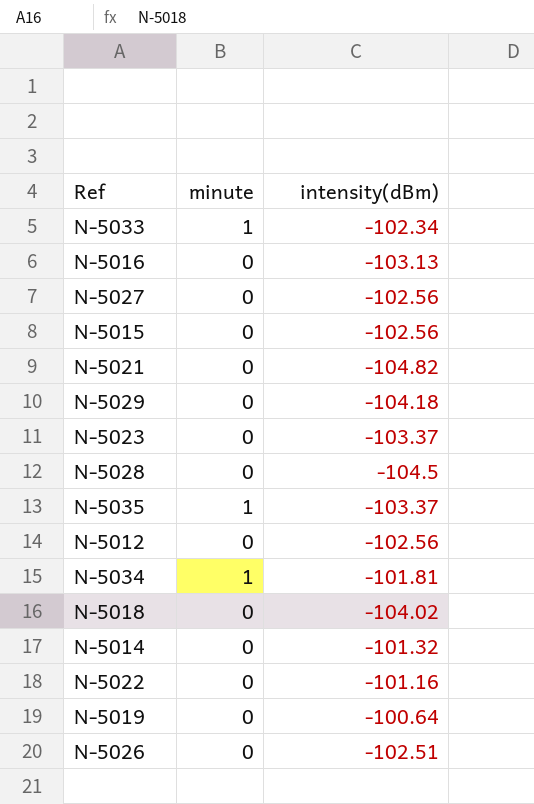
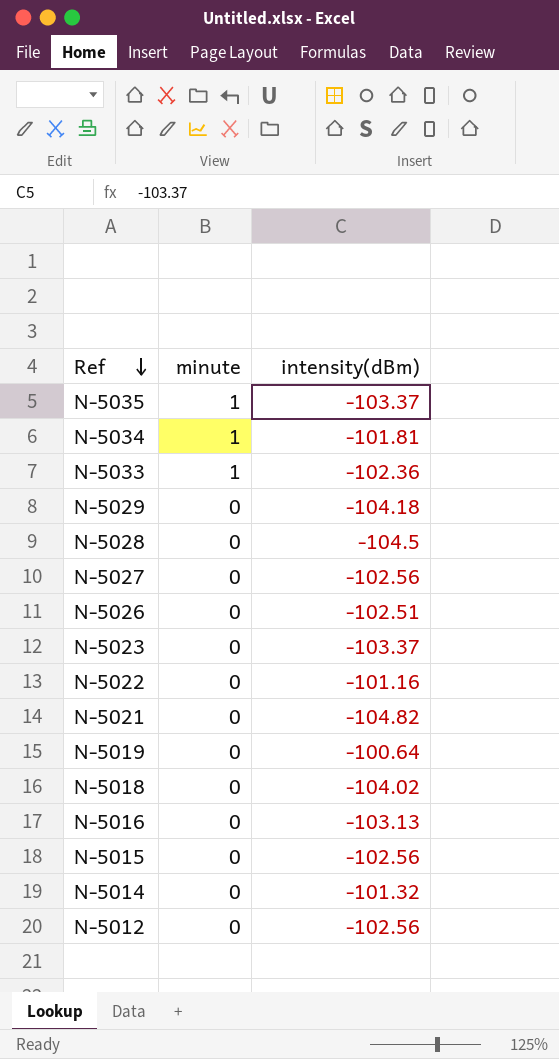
row order: none -> Ref descending
N-5033 | intensity(dBm): -102.34 -> -102.36

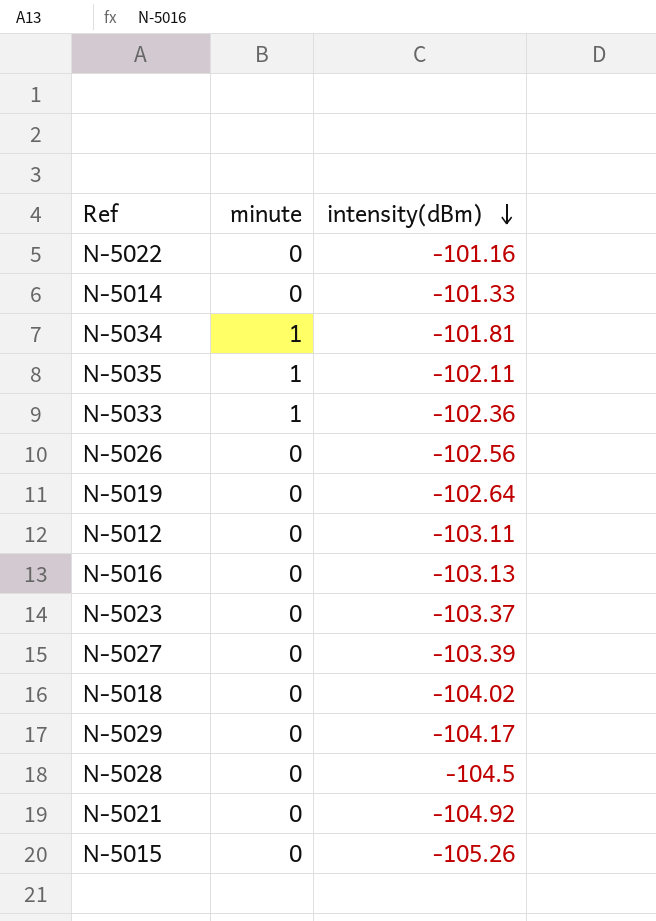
row order: Ref descending -> intensity(dBm) descending
N-5014 | intensity(dBm): -101.32 -> -101.33
N-5035 | intensity(dBm): -103.37 -> -102.11
N-5026 | intensity(dBm): -102.51 -> -102.56
N-5019 | intensity(dBm): -100.64 -> -102.64
N-5012 | intensity(dBm): -102.56 -> -103.11
N-5027 | intensity(dBm): -102.56 -> -103.39
N-5029 | intensity(dBm): -104.18 -> -104.17
N-5021 | intensity(dBm): -104.82 -> -104.92
N-5015 | intensity(dBm): -102.56 -> -105.26

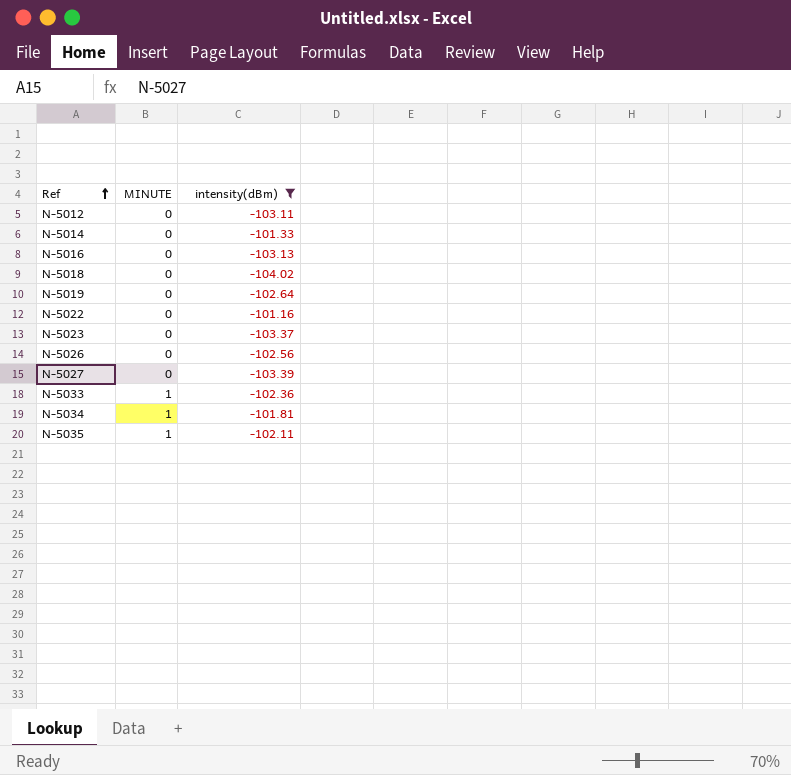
filter: none -> intensity(dBm) >= -104.02
row order: intensity(dBm) descending -> Ref ascending
column name: minute -> MINUTE

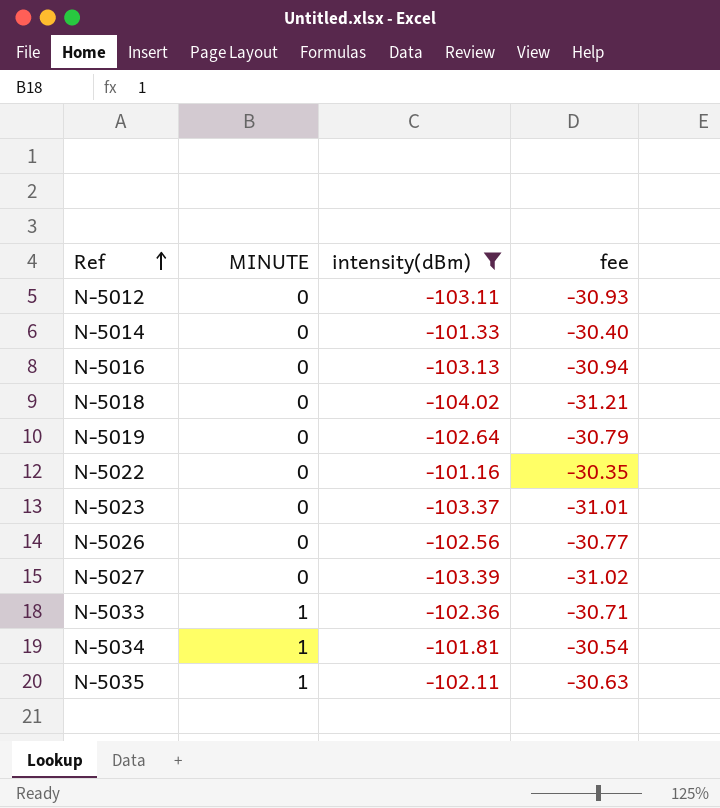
column fee | formula: none -> [intensity(dBm)] * 0.3

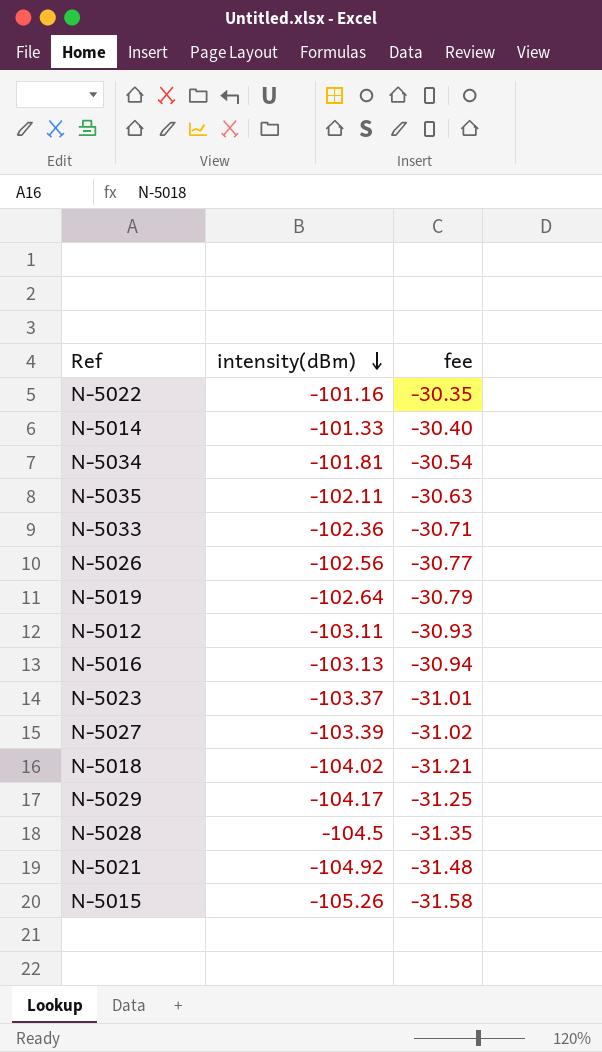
filter: intensity(dBm) >= -104.02 -> none
row order: Ref ascending -> intensity(dBm) descending
column MINUTE | position: 2 -> none

